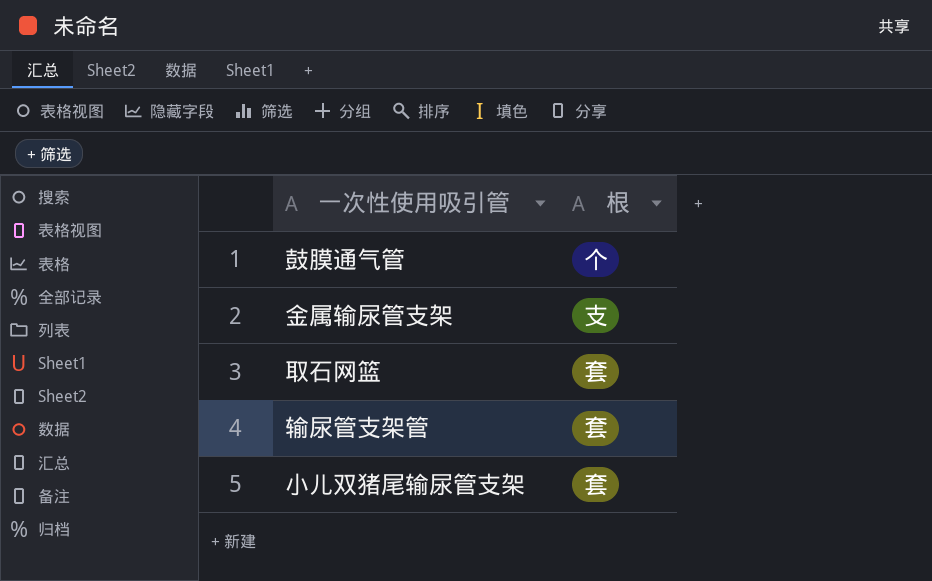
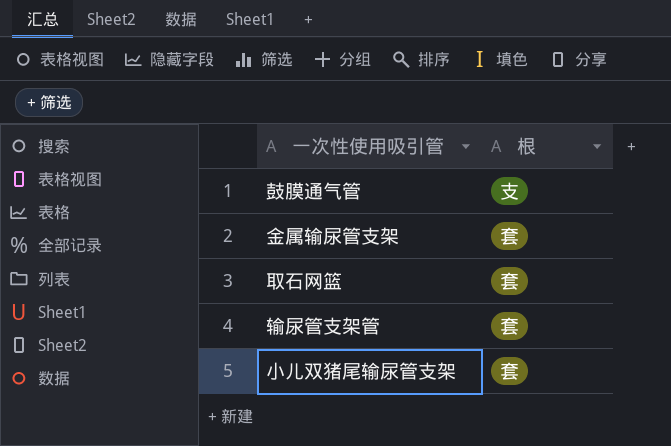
鼓膜通气管 | 根: 个 -> 支
金属输尿管支架 | 根: 支 -> 套

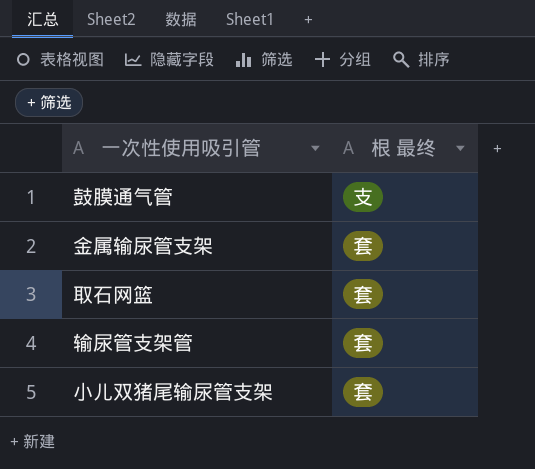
column name: 根 -> 根 最终

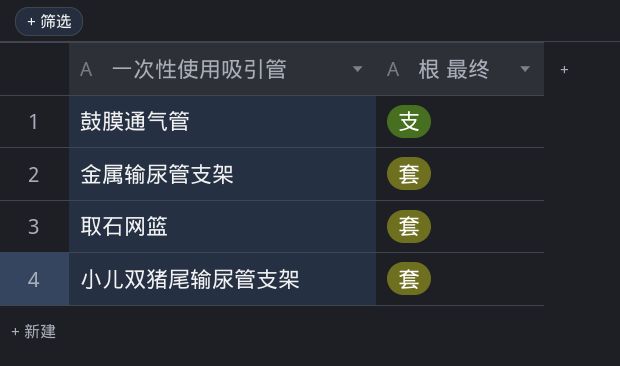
row 输尿管支架管: 套 -> none

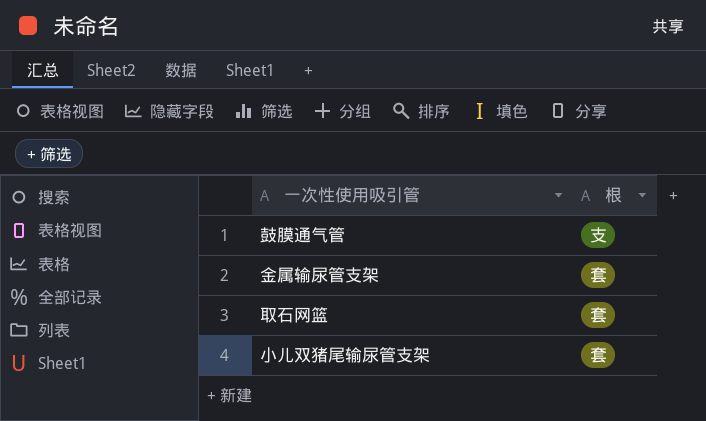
column name: 根 最终 -> 根

